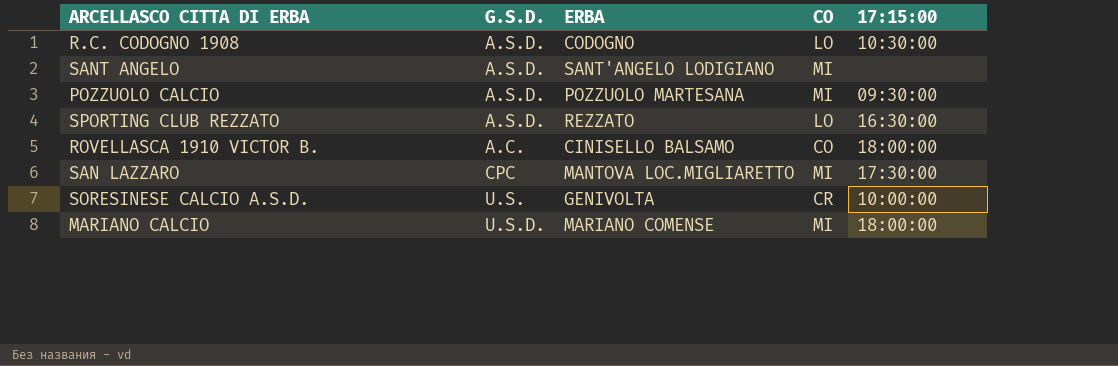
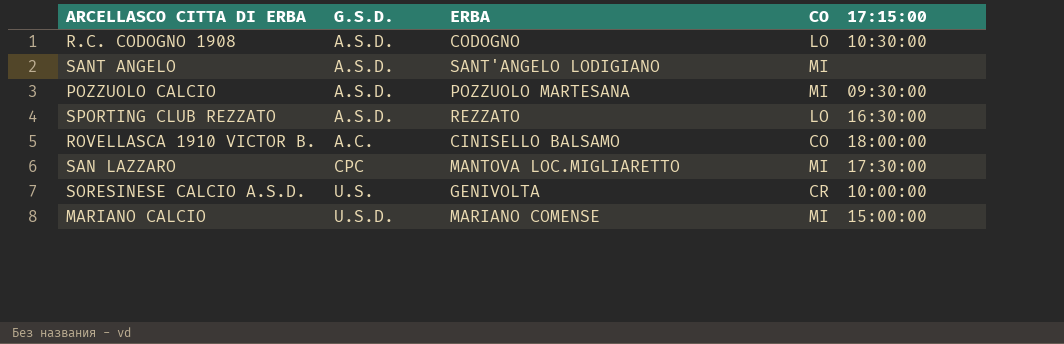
MARIANO CALCIO | 17:15:00: 18:00:00 -> 15:00:00

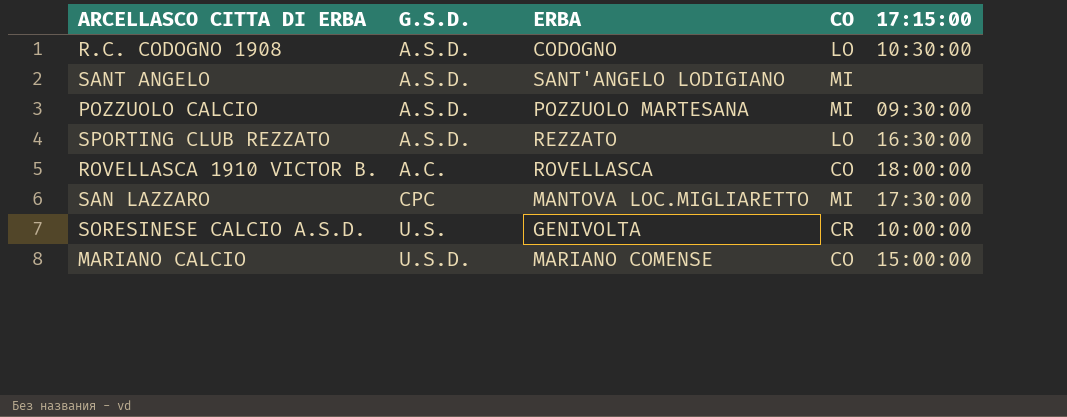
ROVELLASCA 1910 VICTOR B. | ERBA: CINISELLO BALSAMO -> ROVELLASCA
MARIANO CALCIO | CO: MI -> CO

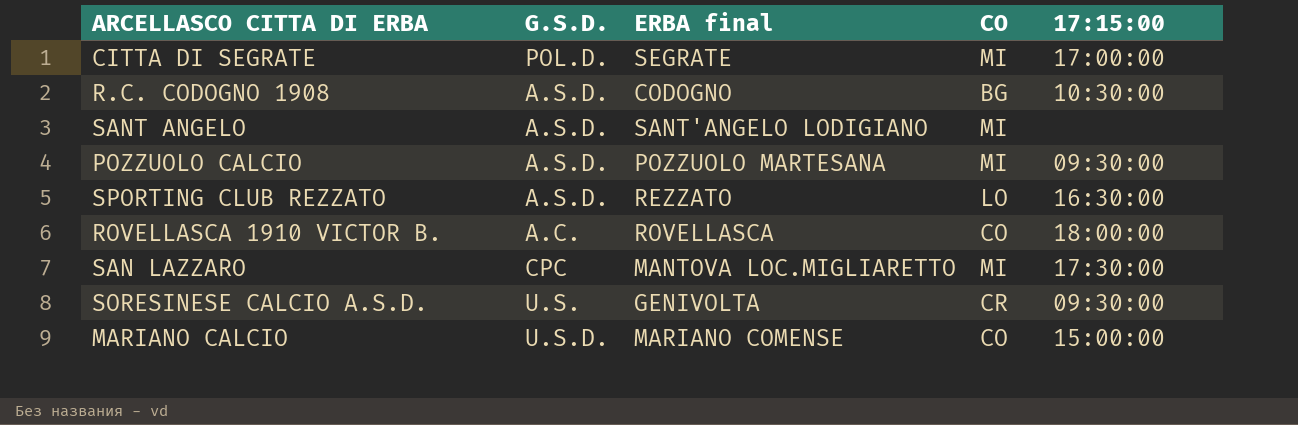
column name: ERBA -> ERBA final
row CITTA DI SEGRATE: none -> POL.D. | SEGRATE | MI | 17:00:00
R.C. CODOGNO 1908 | CO: LO -> BG
SORESINESE CALCIO A.S.D. | 17:15:00: 10:00:00 -> 09:30:00

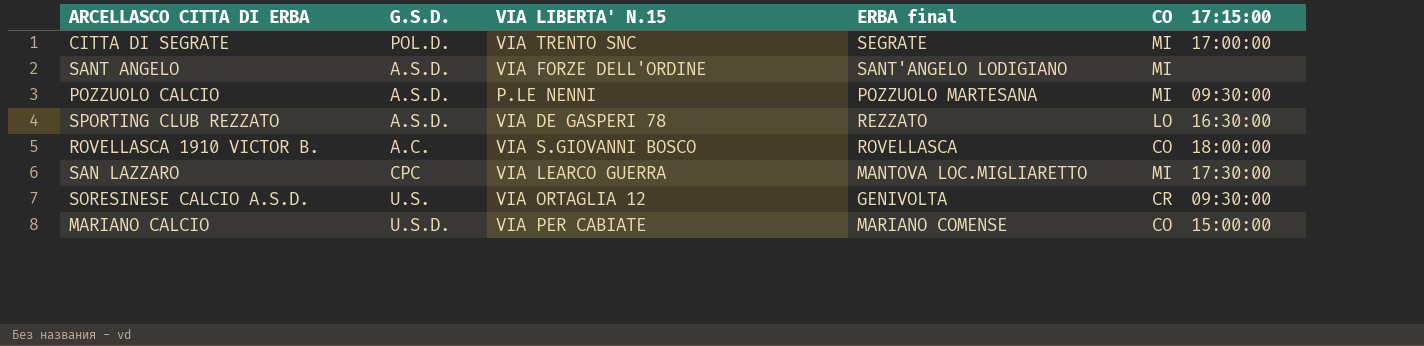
column VIA LIBERTA' N.15 | position: none -> 3
row R.C. CODOGNO 1908: A.S.D. | CODOGNO | BG | 10:30:00 -> none

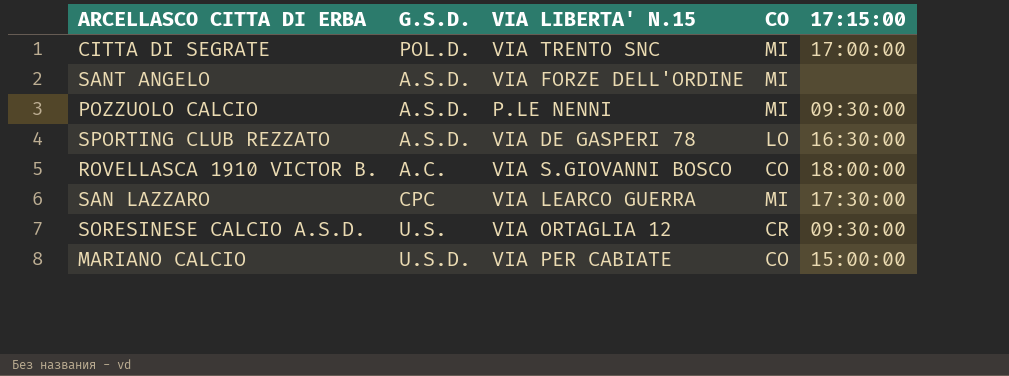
column ERBA final | position: 4 -> none

